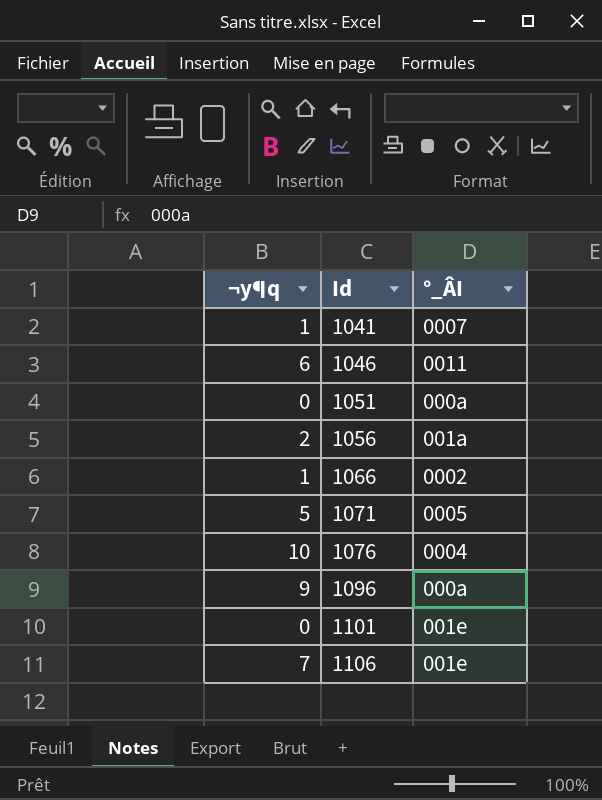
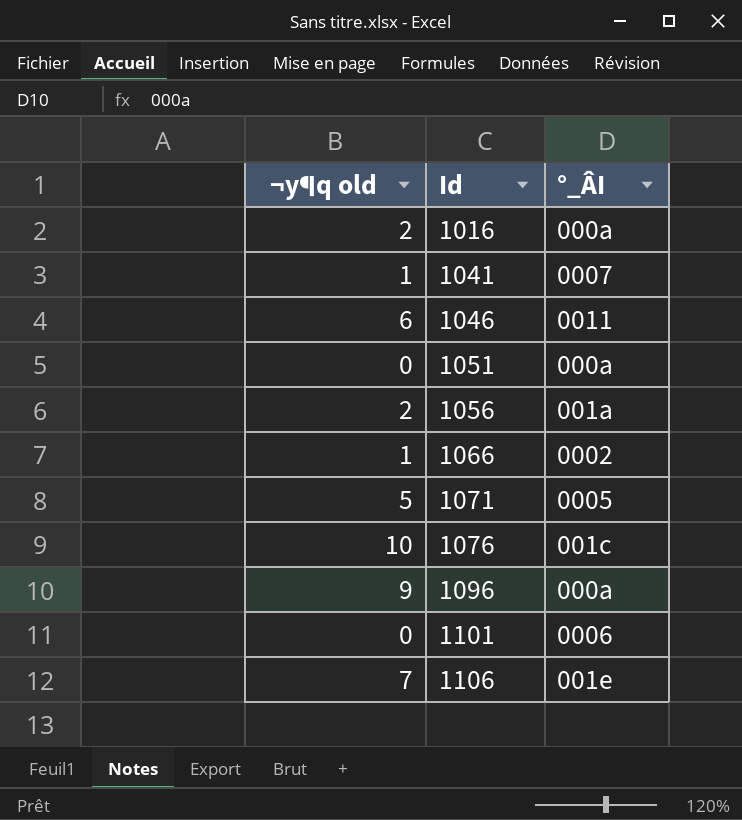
column name: ¬y¶q -> ¬y¶q old
row 1016: none -> 2 | 000a
1076 | °_ÂI: 0004 -> 001c
1101 | °_ÂI: 001e -> 0006

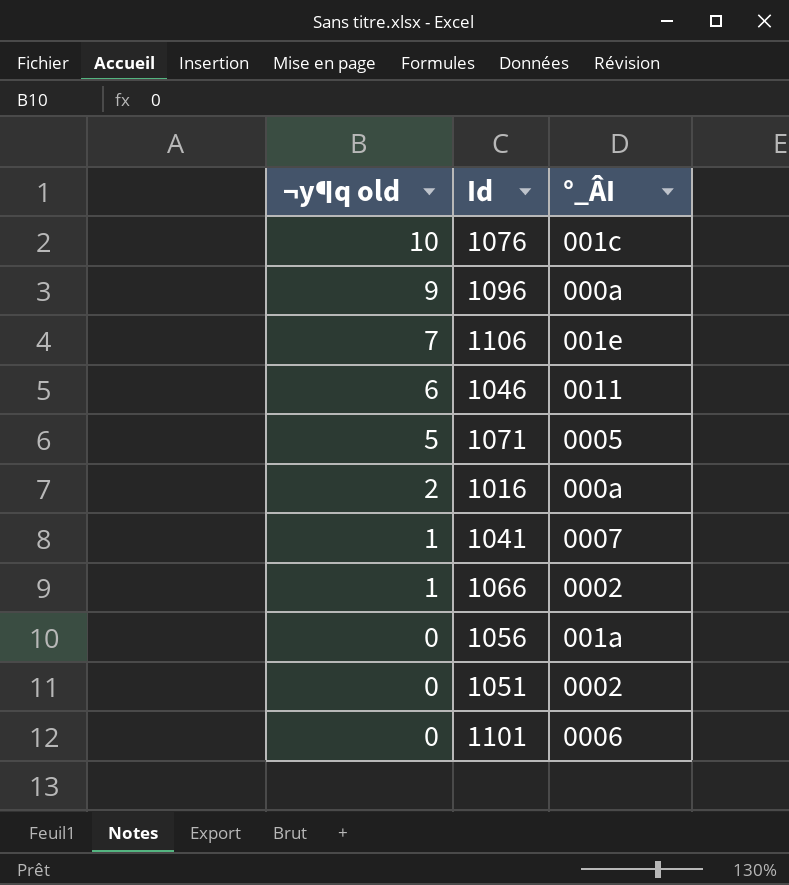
row order: Id ascending -> ¬y¶q old descending
1056 | ¬y¶q old: 2 -> 0
1051 | °_ÂI: 000a -> 0002

